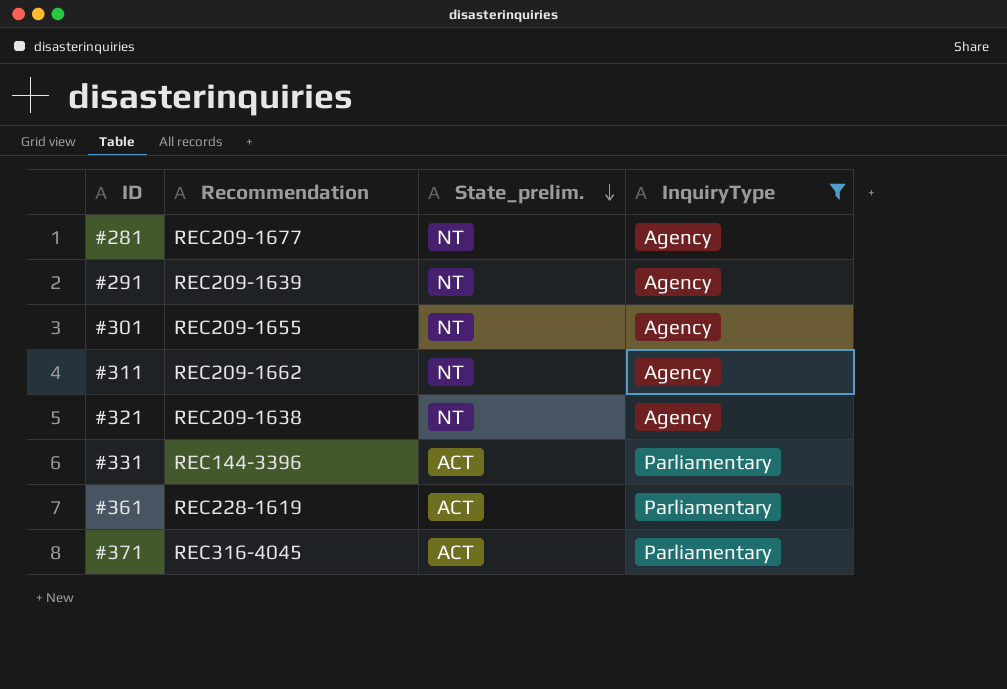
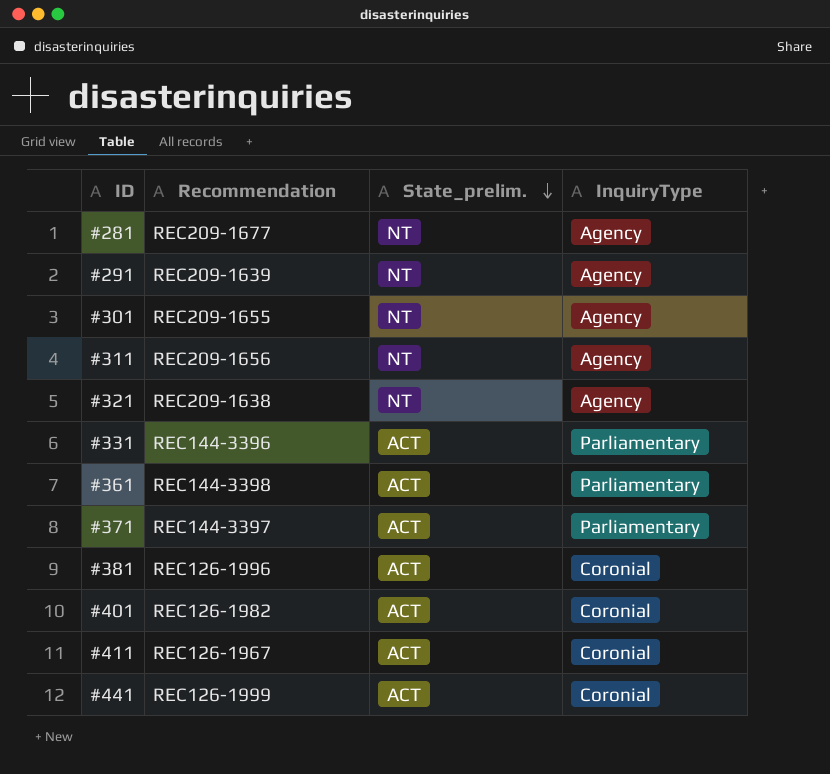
filter: InquiryType != Coronial -> none
#311 | Recommendation: REC209-1662 -> REC209-1656
#361 | Recommendation: REC228-1619 -> REC144-3398
#371 | Recommendation: REC316-4045 -> REC144-3397

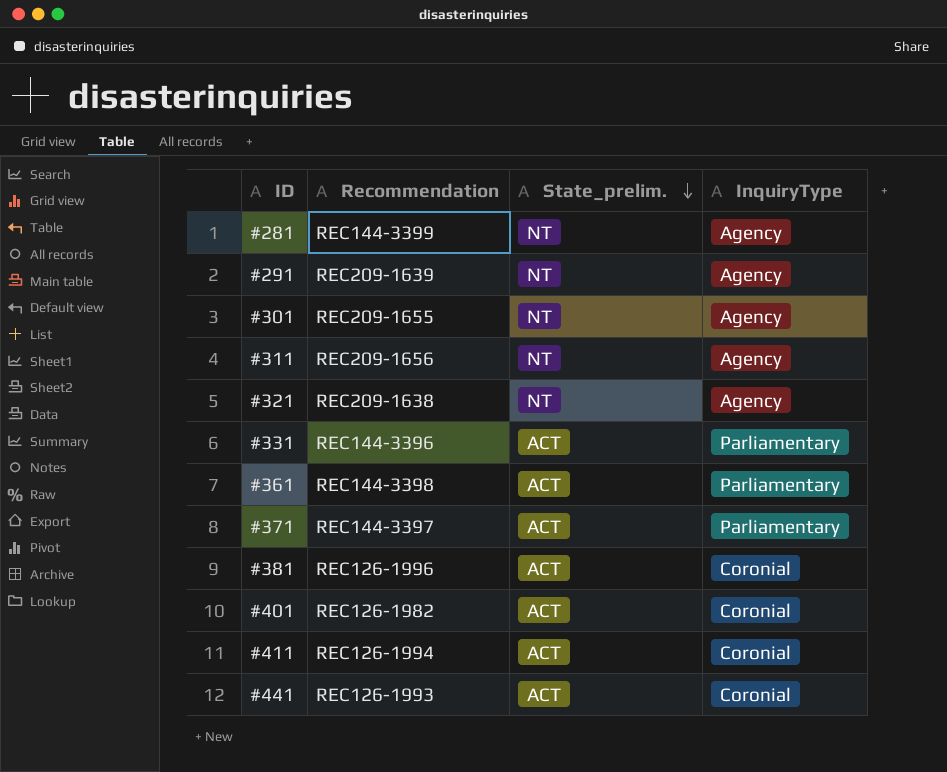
#281 | Recommendation: REC209-1677 -> REC144-3399
#411 | Recommendation: REC126-1967 -> REC126-1994
#441 | Recommendation: REC126-1999 -> REC126-1993

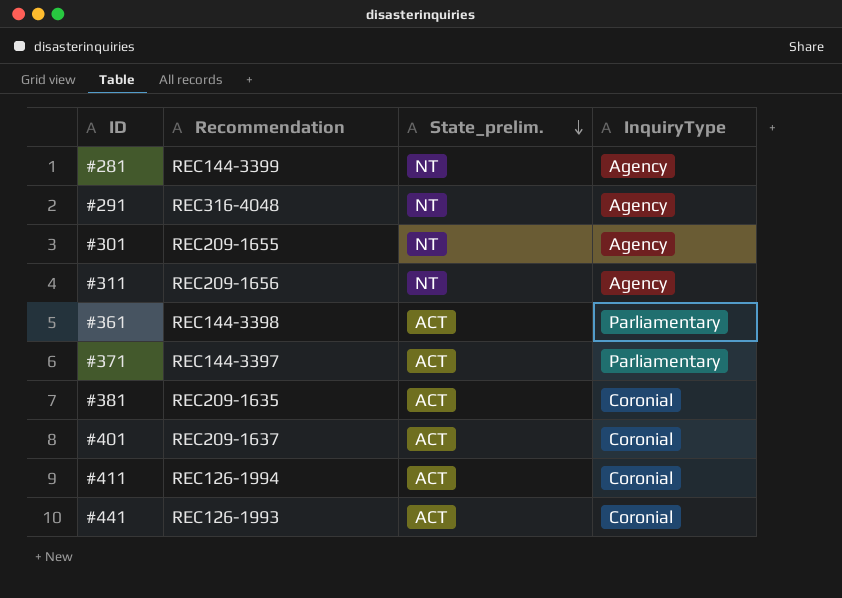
row #321: REC209-1638 | NT | Agency -> none
row #331: REC144-3396 | ACT | Parliamentary -> none
#291 | Recommendation: REC209-1639 -> REC316-4048
#381 | Recommendation: REC126-1996 -> REC209-1635
#401 | Recommendation: REC126-1982 -> REC209-1637

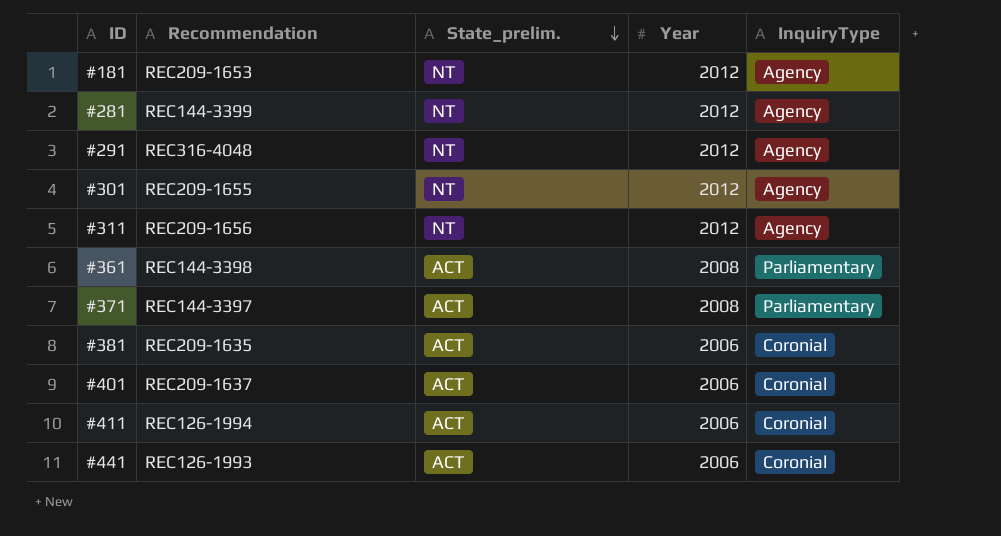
column Year | position: none -> 4
row #181: none -> REC209-1653 | NT | 2012 | Agency

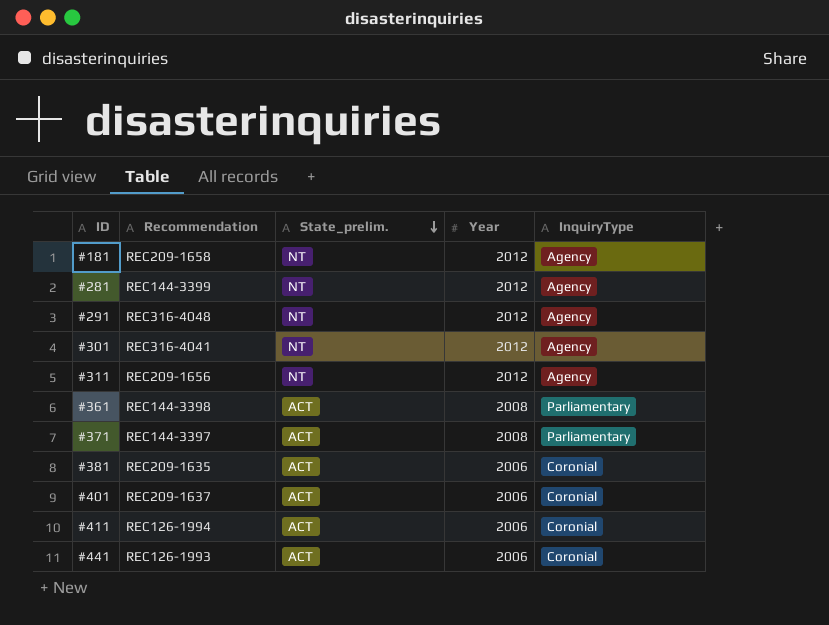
#181 | Recommendation: REC209-1653 -> REC209-1658
#301 | Recommendation: REC209-1655 -> REC316-4041

